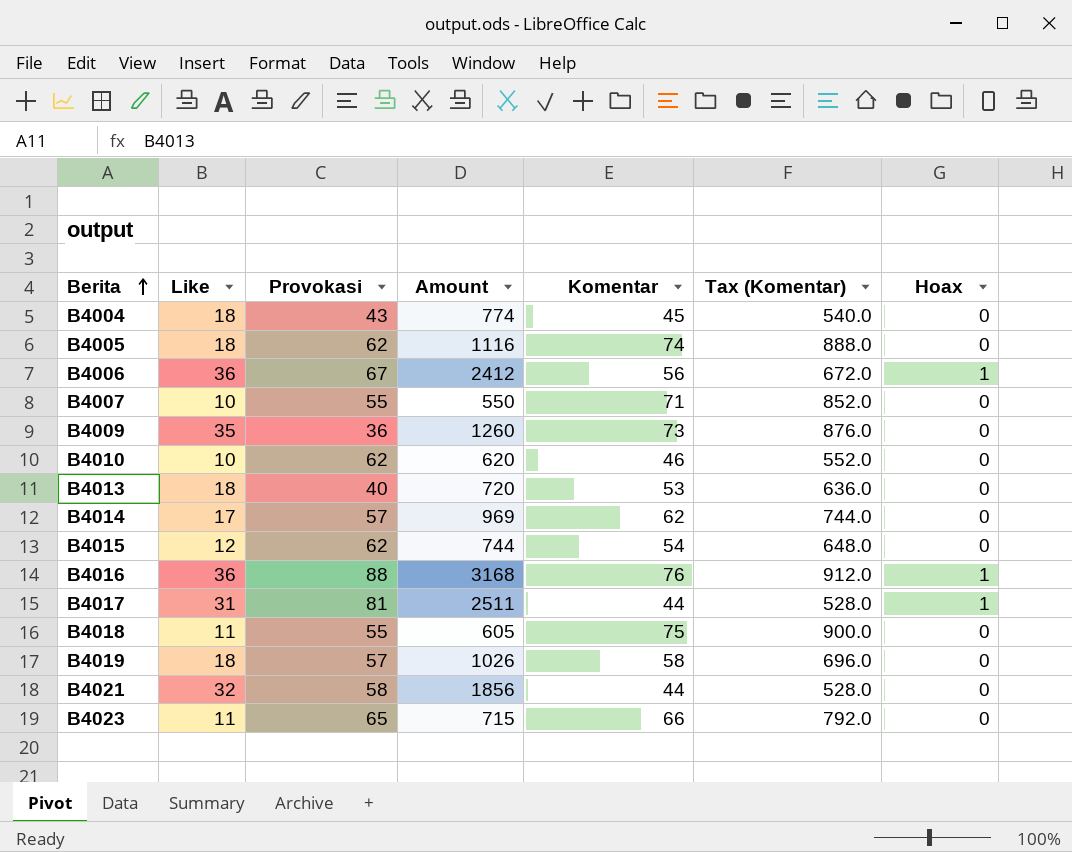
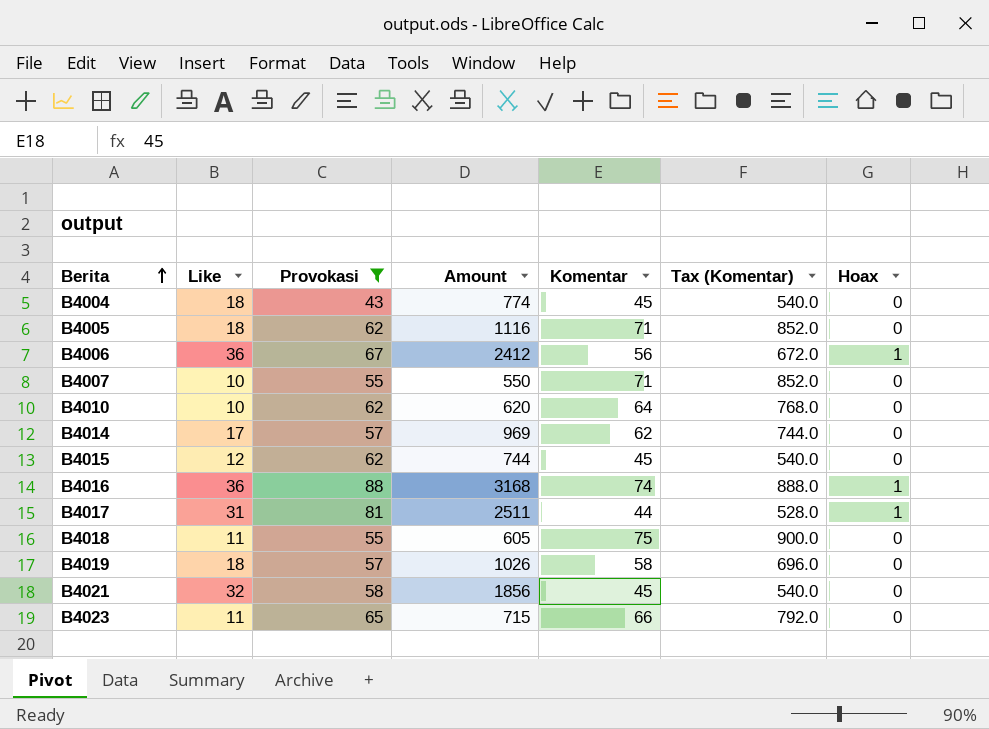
filter: none -> Provokasi >= 43
B4005 | Komentar: 74 -> 71
B4005 | Tax (Komentar): 888.0 -> 852.0
B4010 | Komentar: 46 -> 64
B4010 | Tax (Komentar): 552.0 -> 768.0
B4015 | Komentar: 54 -> 45
B4015 | Tax (Komentar): 648.0 -> 540.0
B4016 | Komentar: 76 -> 74
B4016 | Tax (Komentar): 912.0 -> 888.0
B4021 | Komentar: 44 -> 45
B4021 | Tax (Komentar): 528.0 -> 540.0

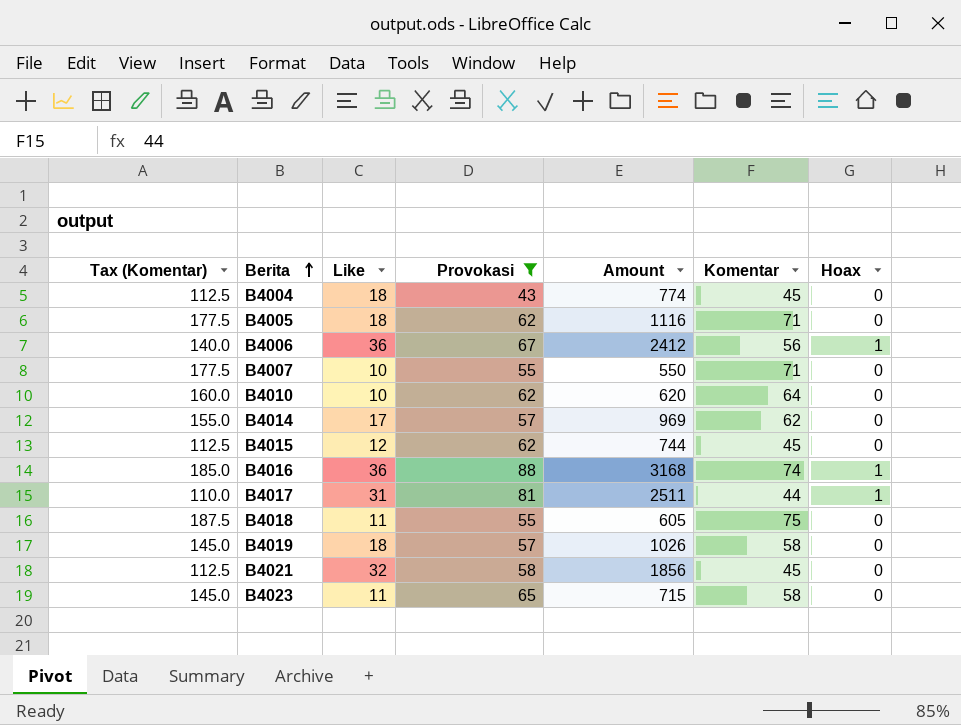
column Tax (Komentar) | formula: [Komentar] * 12 -> [Komentar] * 2.5
column Tax (Komentar) | position: 6 -> 1
B4023 | Komentar: 66 -> 58

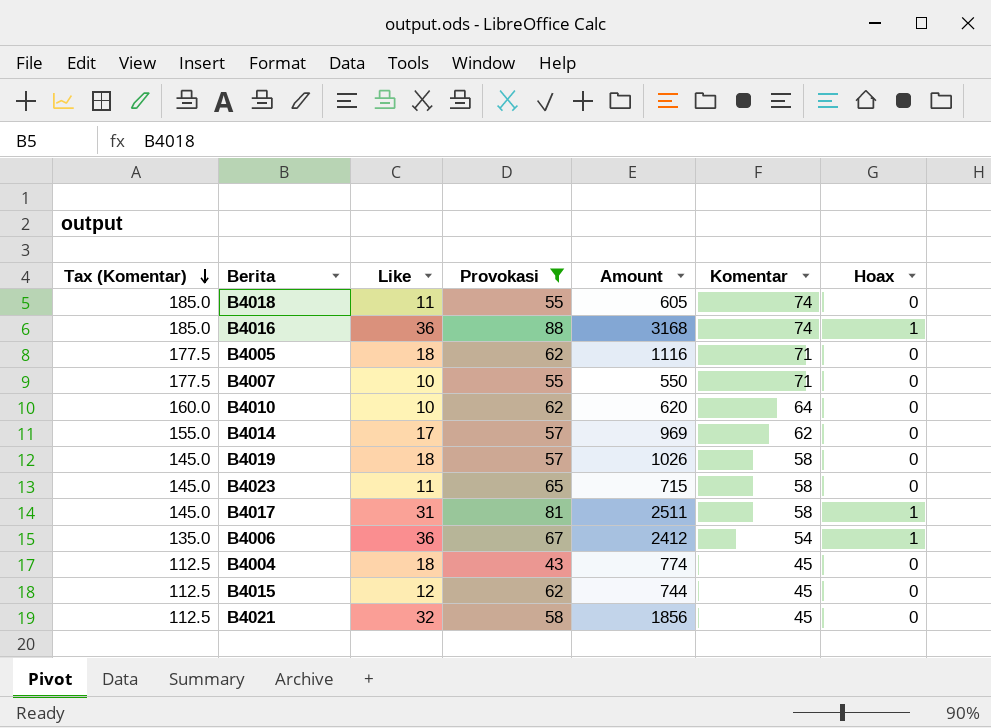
row order: Berita ascending -> Tax (Komentar) descending
B4018 | Tax (Komentar): 187.5 -> 185.0
B4018 | Komentar: 75 -> 74
B4017 | Tax (Komentar): 110.0 -> 145.0
B4017 | Komentar: 44 -> 58
B4006 | Tax (Komentar): 140.0 -> 135.0
B4006 | Komentar: 56 -> 54

